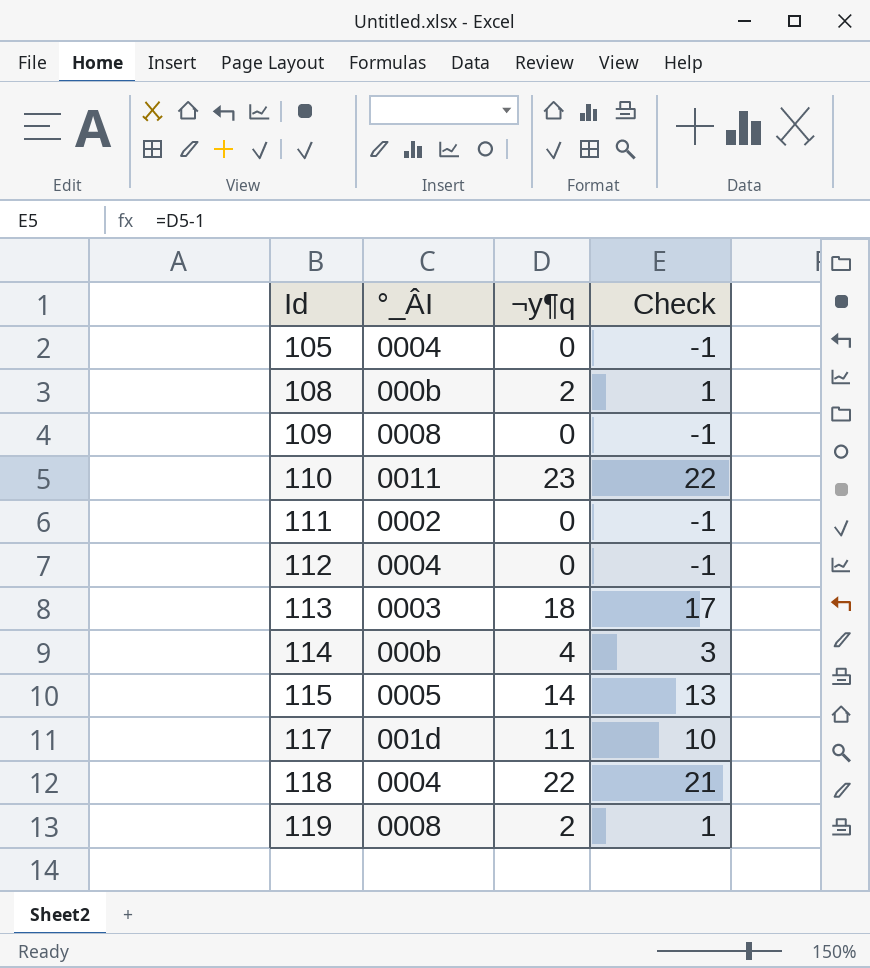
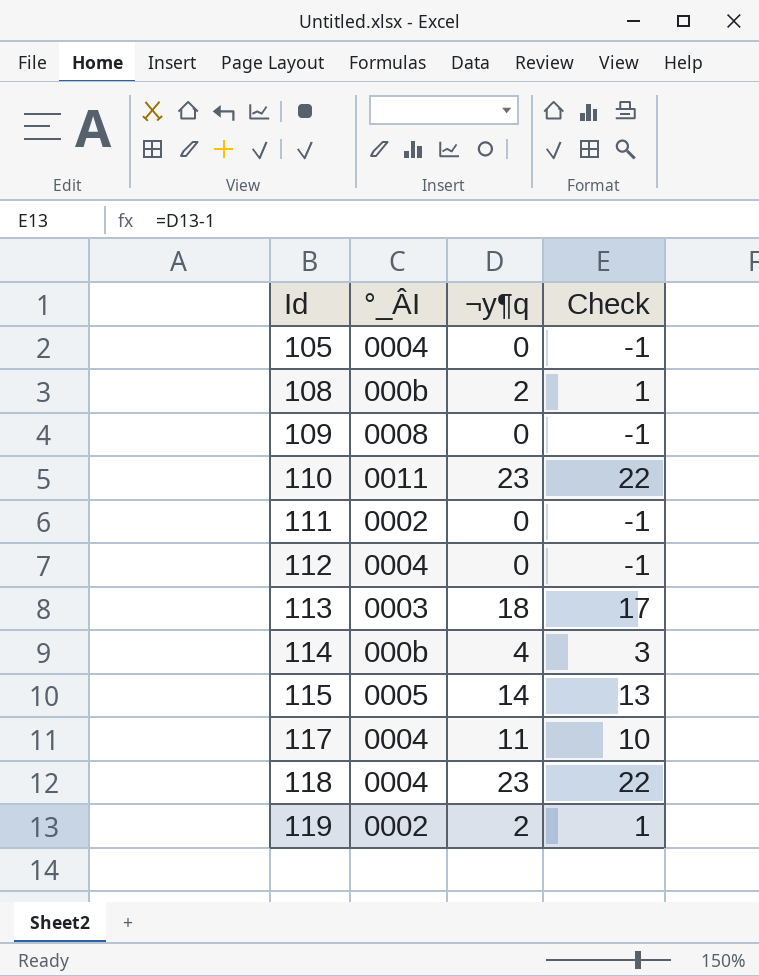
117 | °_ÂI: 001d -> 0004
118 | ¬y¶q: 22 -> 23
118 | Check: 21 -> 22
119 | °_ÂI: 0008 -> 0002

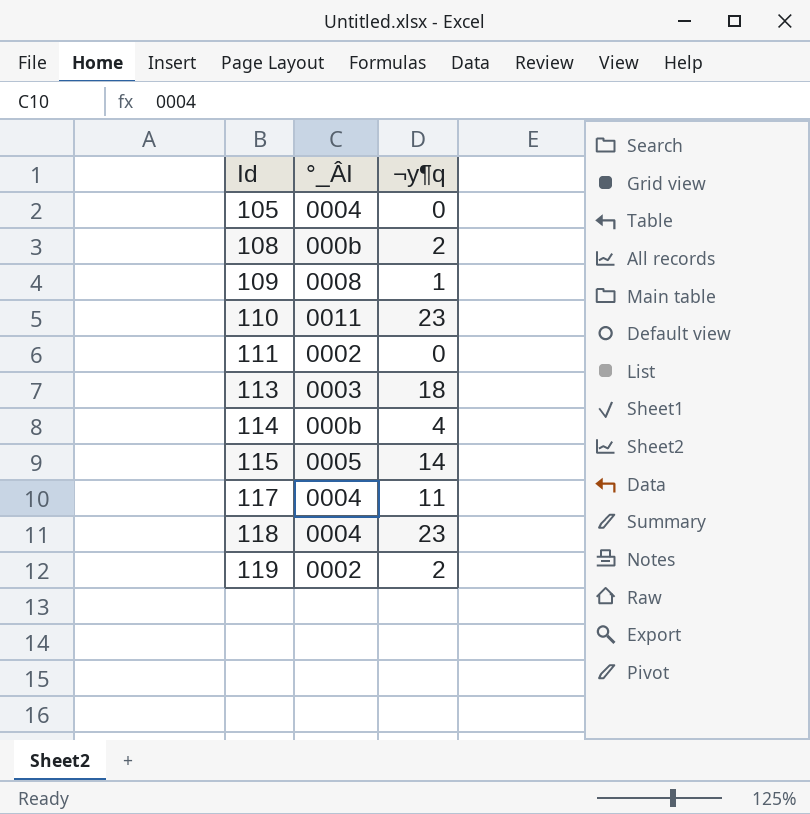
column Check | formula: [¬y¶q] - 1 -> none
row 112: 0004 | 0 | -1 -> none
109 | ¬y¶q: 0 -> 1

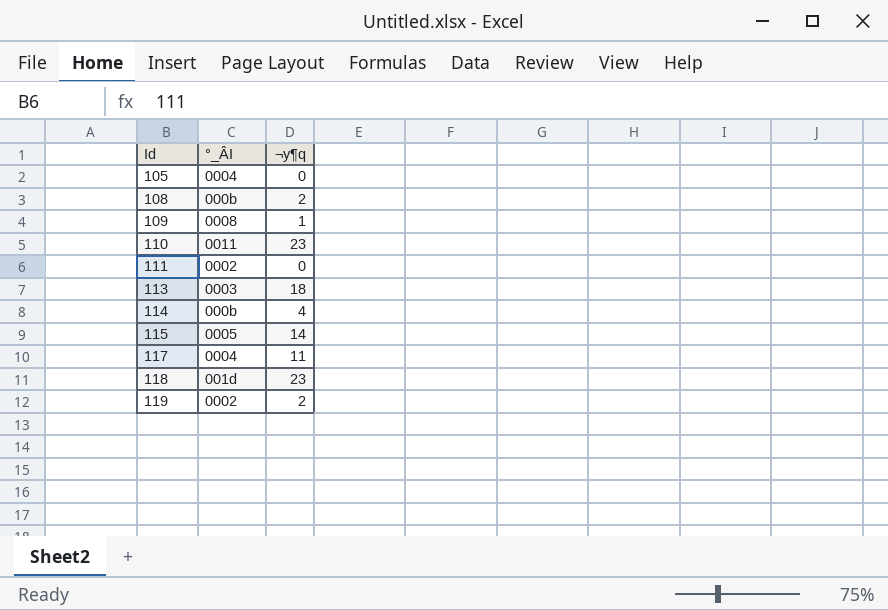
118 | °_ÂI: 0004 -> 001d

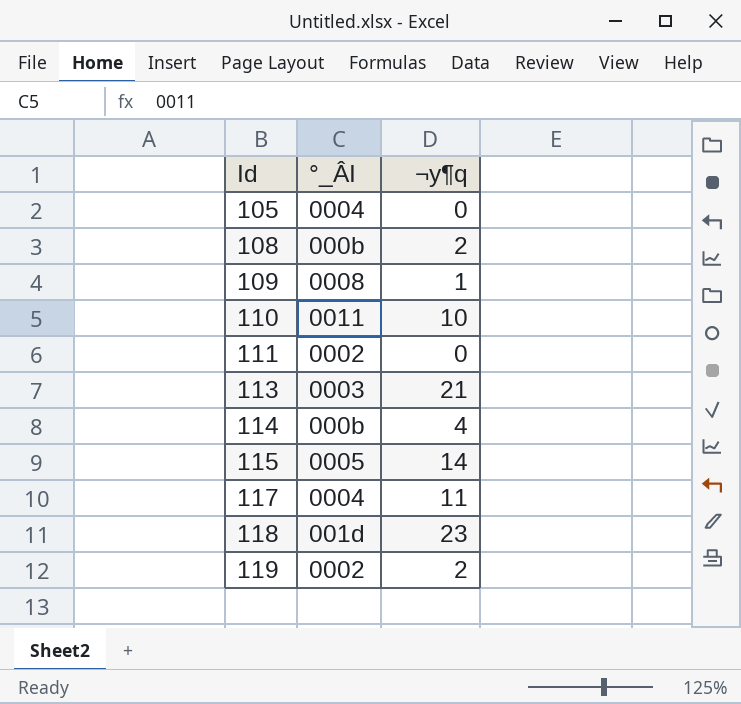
110 | ¬y¶q: 23 -> 10
113 | ¬y¶q: 18 -> 21

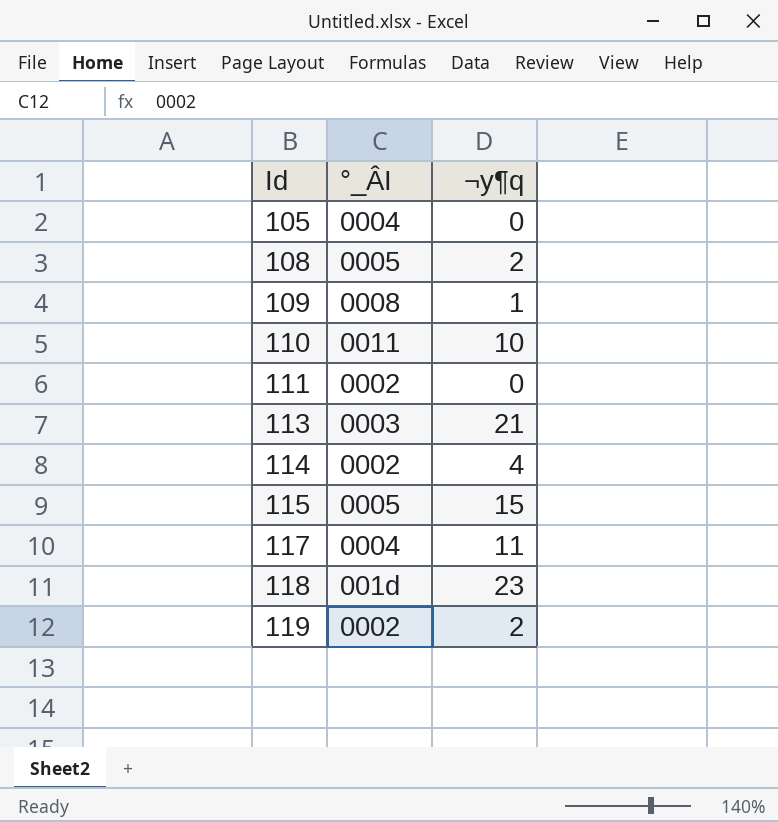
108 | °_ÂI: 000b -> 0005
114 | °_ÂI: 000b -> 0002
115 | ¬y¶q: 14 -> 15

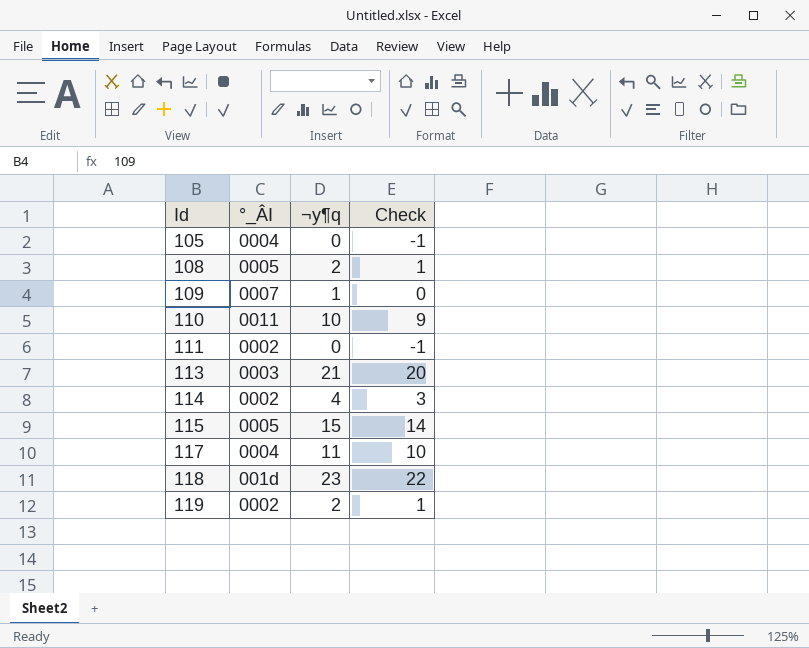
column Check | formula: none -> [¬y¶q] - 1
109 | °_ÂI: 0008 -> 0007

